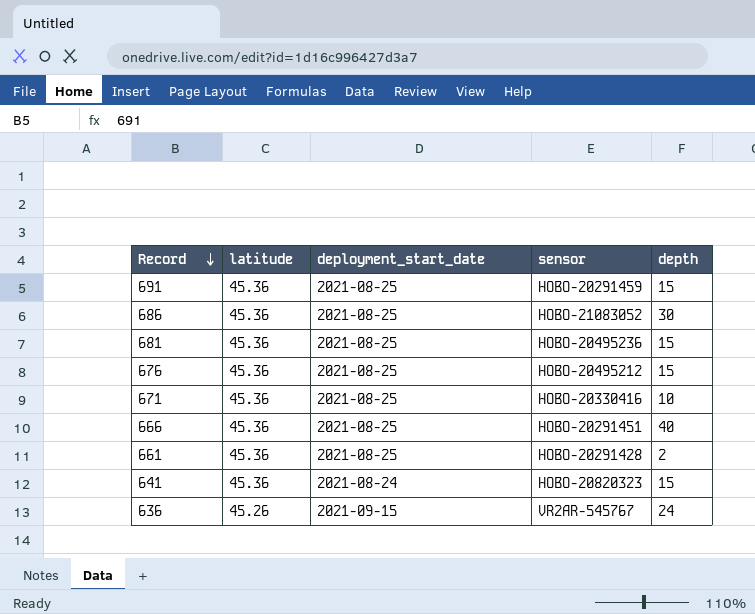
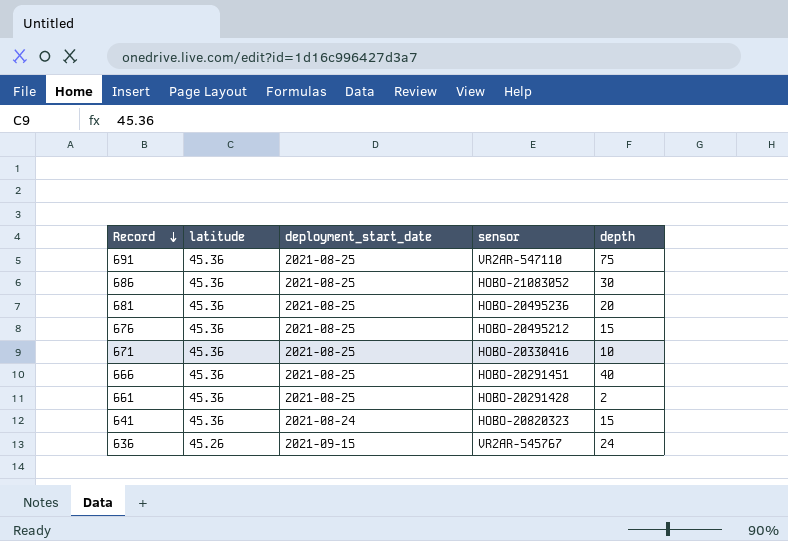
691 | sensor: HOBO-20291459 -> VR2AR-547110
691 | depth: 15 -> 75
681 | depth: 15 -> 20

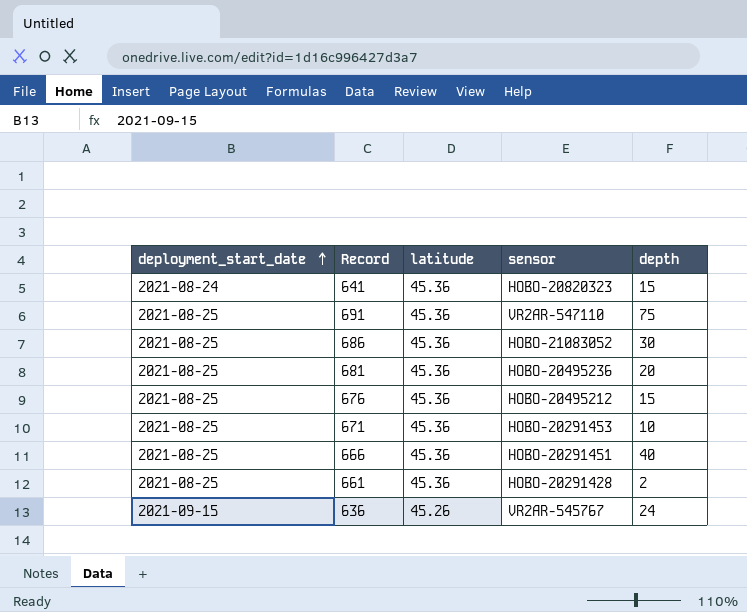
row order: Record descending -> deployment_start_date ascending
column deployment_start_date | position: 3 -> 1
671 | sensor: HOBO-20330416 -> HOBO-20291453

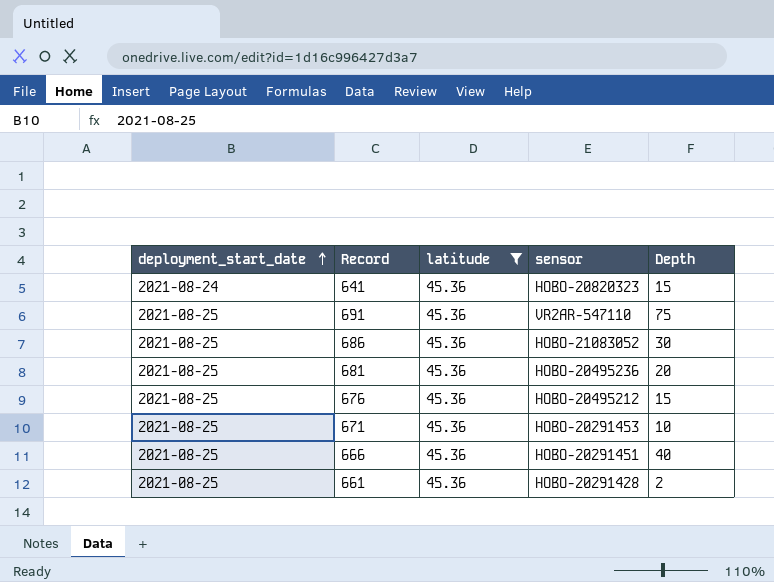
filter: none -> latitude = 45.36
column name: depth -> Depth

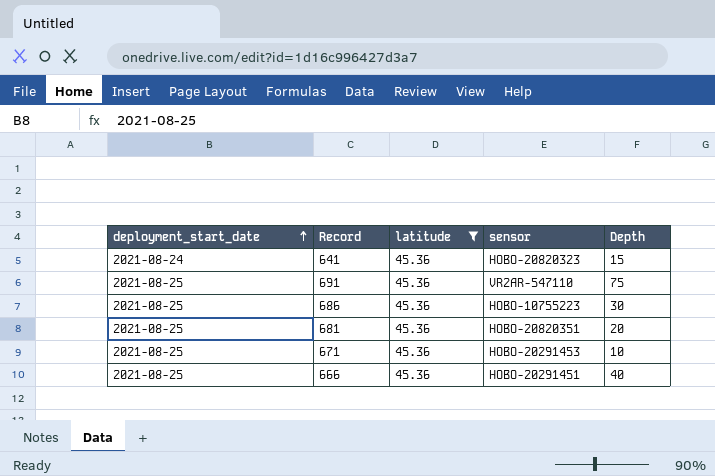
row 676: 2021-08-25 | 45.36 | HOBO-20495212 | 15 -> none
row 661: 2021-08-25 | 45.36 | HOBO-20291428 | 2 -> none
686 | sensor: HOBO-21083052 -> HOBO-10755223
681 | sensor: HOBO-20495236 -> HOBO-20820351

